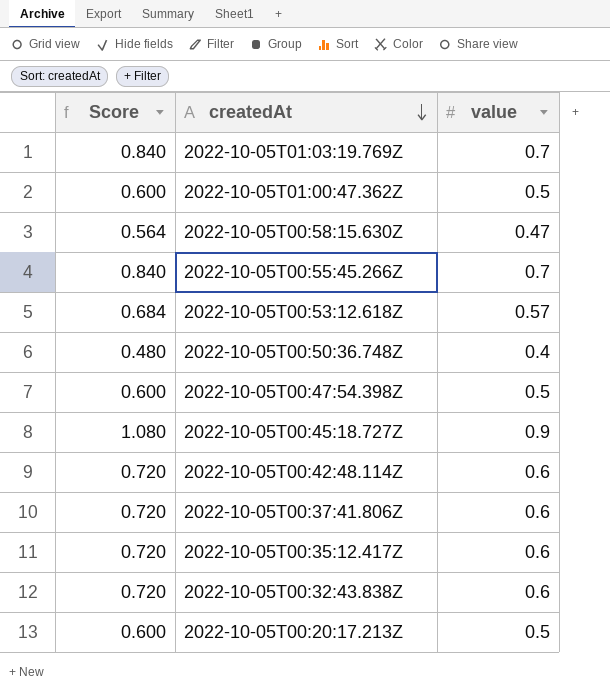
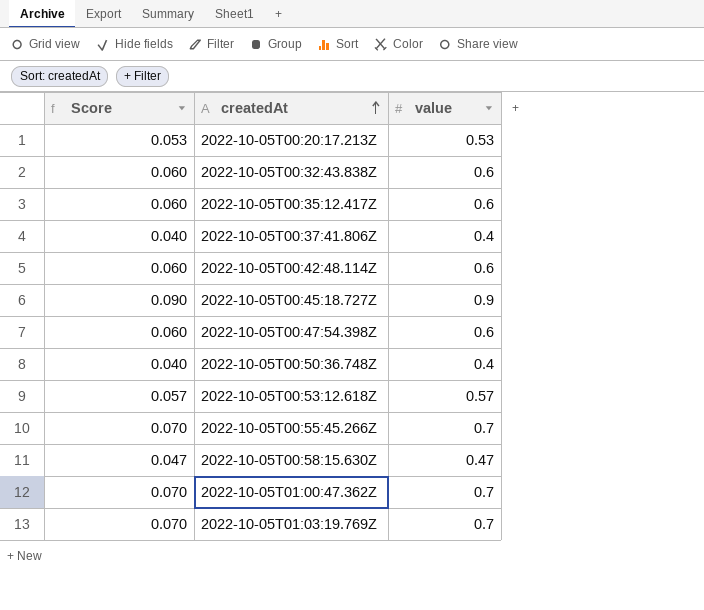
row order: createdAt descending -> createdAt ascending
column Score | formula: [value] * 1.2 -> [value] * 0.1
2022-10-05T00:20:17.213Z | value: 0.5 -> 0.53
2022-10-05T00:37:41.806Z | value: 0.6 -> 0.4
2022-10-05T00:47:54.398Z | value: 0.5 -> 0.6
2022-10-05T01:00:47.362Z | value: 0.5 -> 0.7

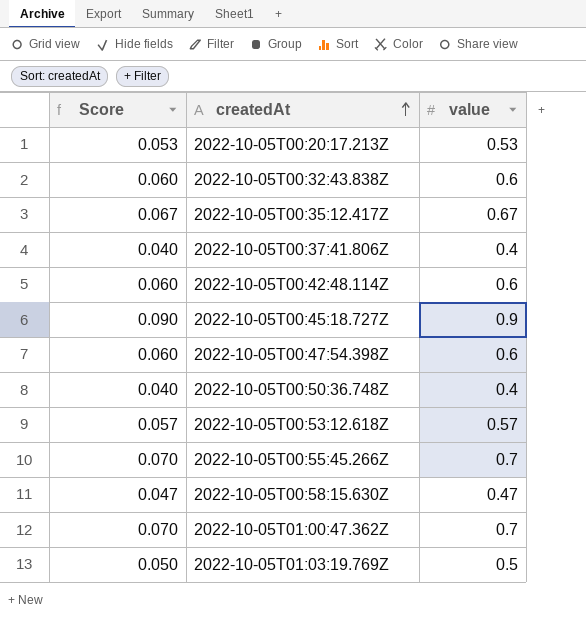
2022-10-05T00:35:12.417Z | Score: 0.060 -> 0.067
2022-10-05T00:35:12.417Z | value: 0.6 -> 0.67
2022-10-05T01:03:19.769Z | Score: 0.070 -> 0.050
2022-10-05T01:03:19.769Z | value: 0.7 -> 0.5

